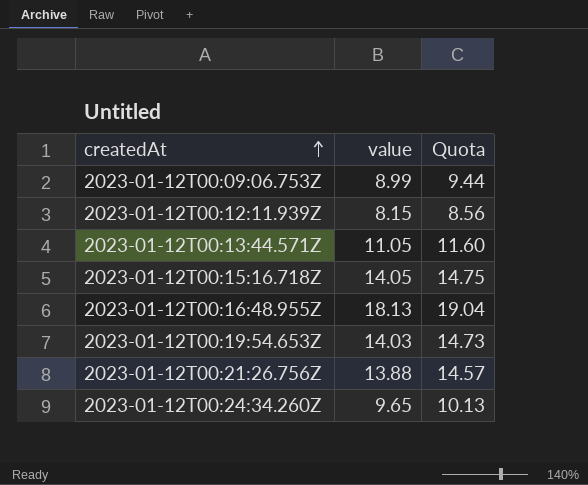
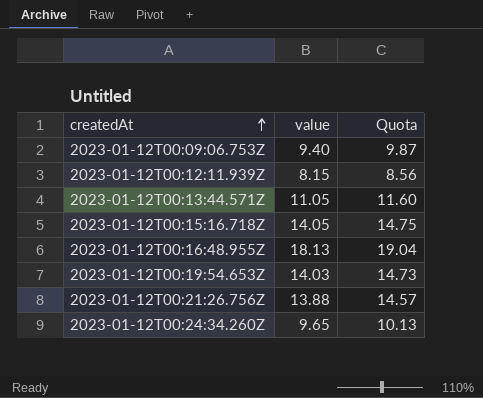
2023-01-12T00:09:06.753Z | value: 8.99 -> 9.40
2023-01-12T00:09:06.753Z | Quota: 9.44 -> 9.87

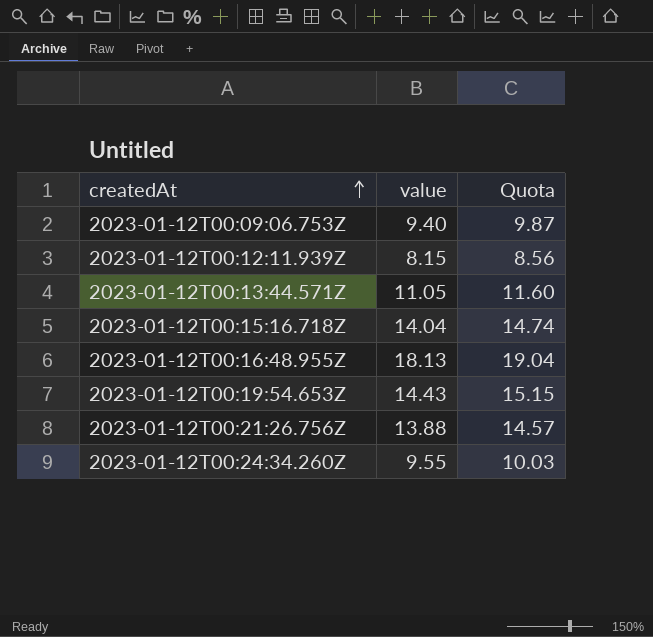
2023-01-12T00:15:16.718Z | value: 14.05 -> 14.04
2023-01-12T00:15:16.718Z | Quota: 14.75 -> 14.74
2023-01-12T00:19:54.653Z | value: 14.03 -> 14.43
2023-01-12T00:19:54.653Z | Quota: 14.73 -> 15.15
2023-01-12T00:24:34.260Z | value: 9.65 -> 9.55
2023-01-12T00:24:34.260Z | Quota: 10.13 -> 10.03

